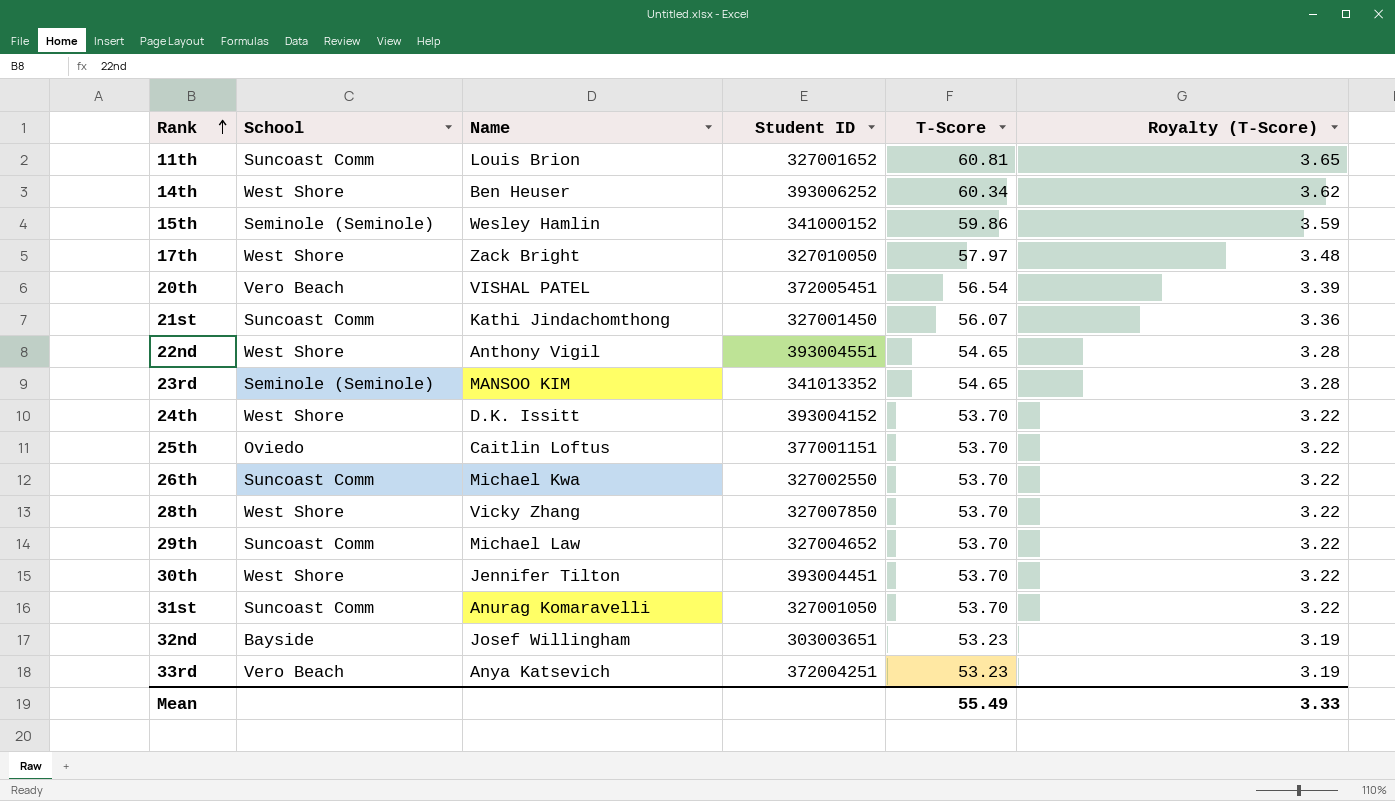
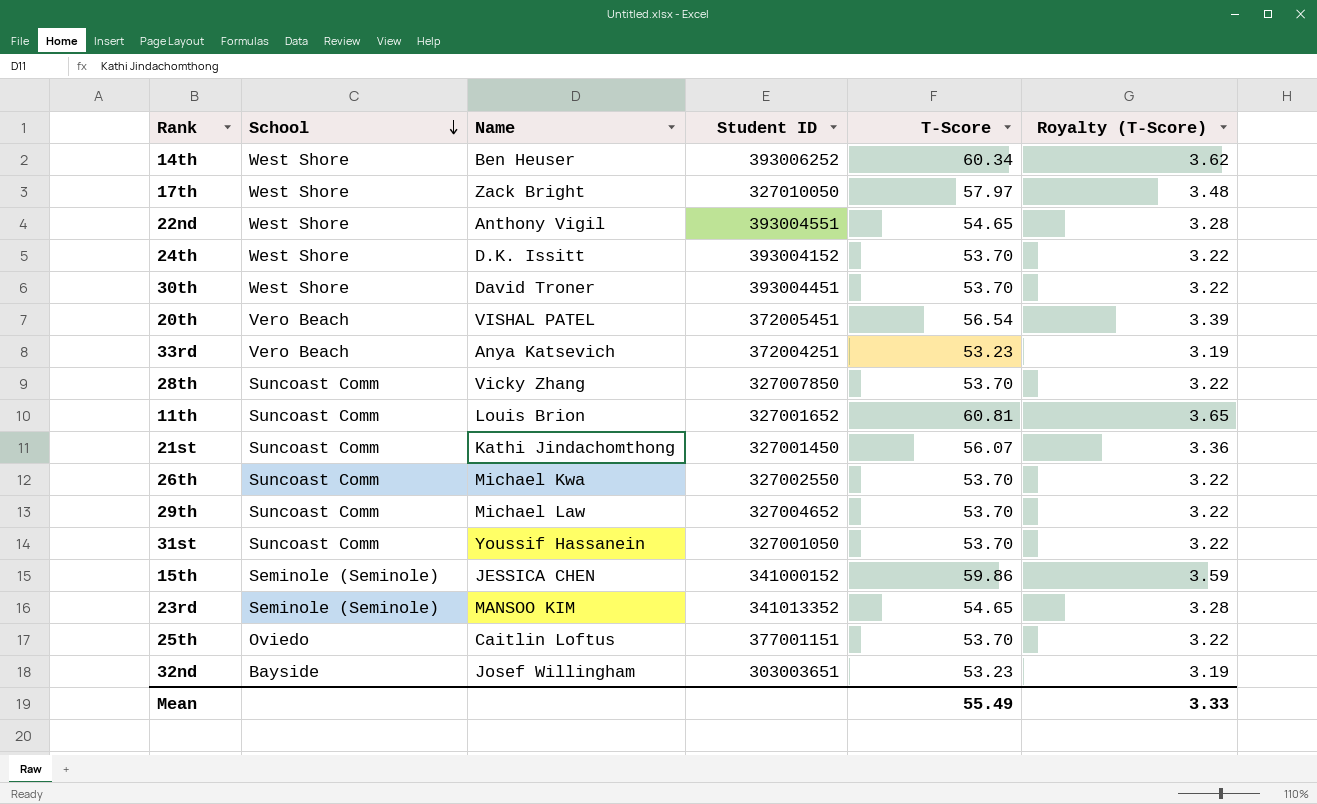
row order: Rank ascending -> School descending
30th | Name: Jennifer Tilton -> David Troner
28th | School: West Shore -> Suncoast Comm
31st | Name: Anurag Komaravelli -> Youssif Hassanein
15th | Name: Wesley Hamlin -> JESSICA CHEN

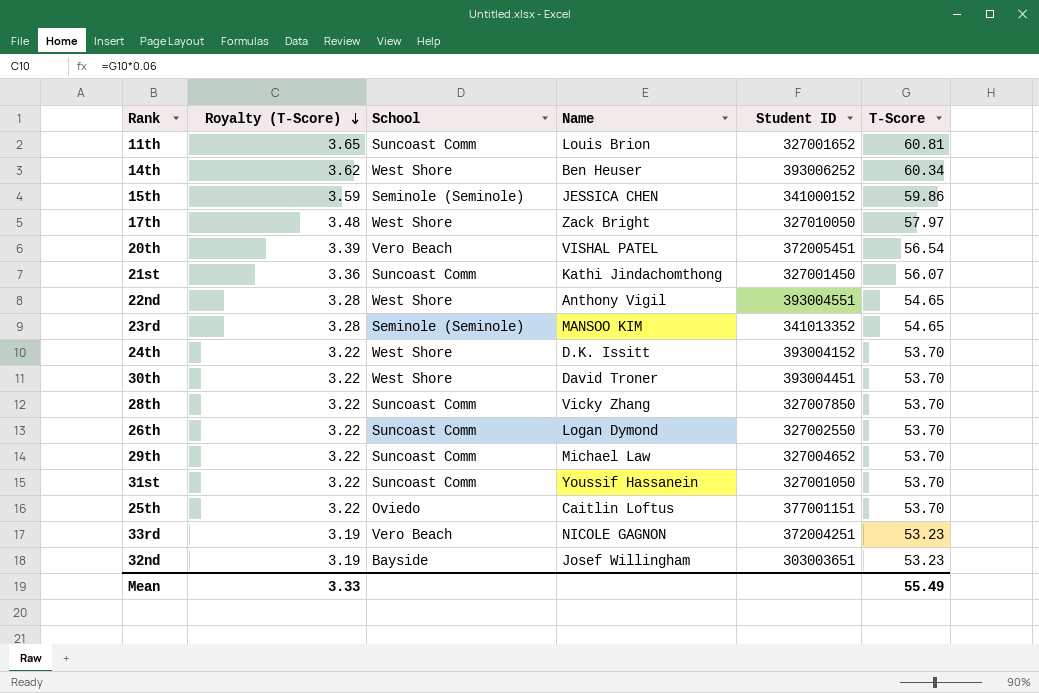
row order: School descending -> Royalty (T-Score) descending
column Royalty (T-Score) | position: 6 -> 2
26th | Name: Michael Kwa -> Logan Dymond
33rd | Name: Anya Katsevich -> NICOLE GAGNON

